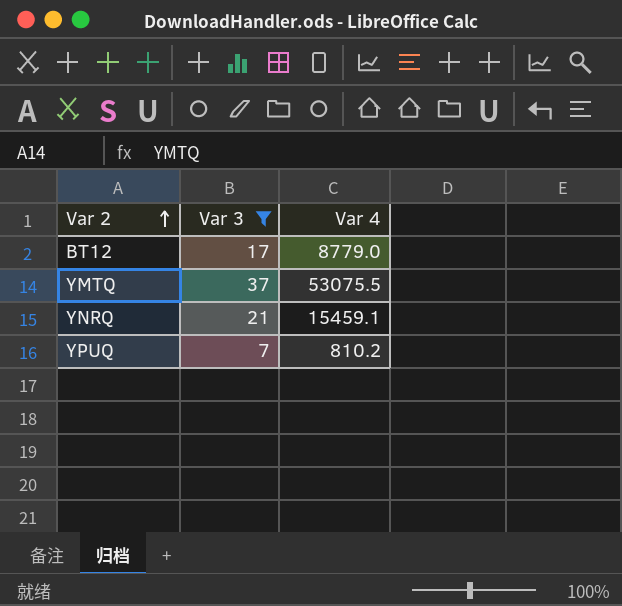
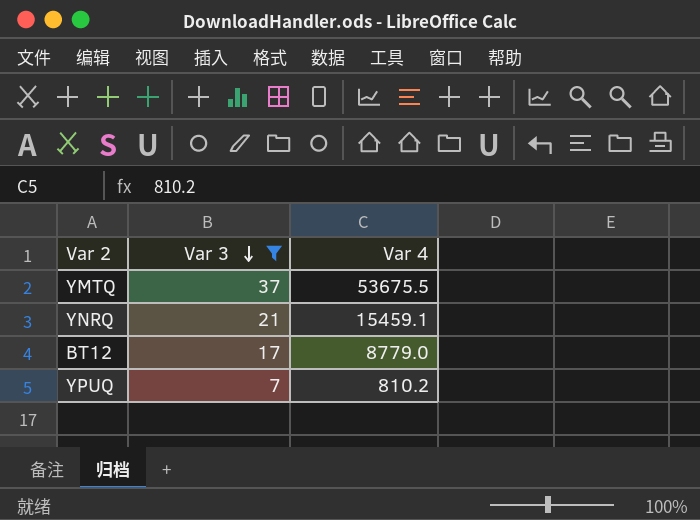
row order: Var 2 ascending -> Var 3 descending
YMTQ | Var 4: 53075.5 -> 53675.5

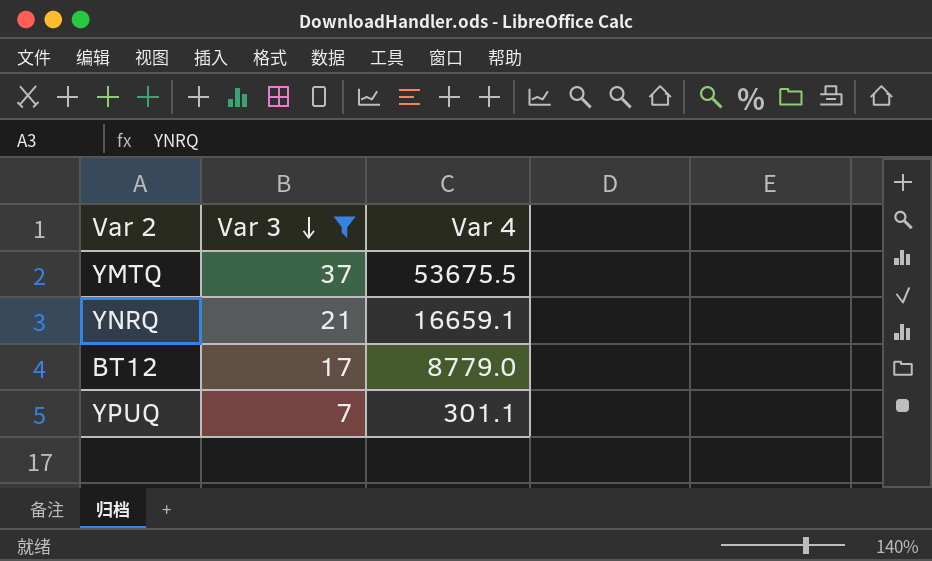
YNRQ | Var 4: 15459.1 -> 16659.1
YPUQ | Var 4: 810.2 -> 301.1

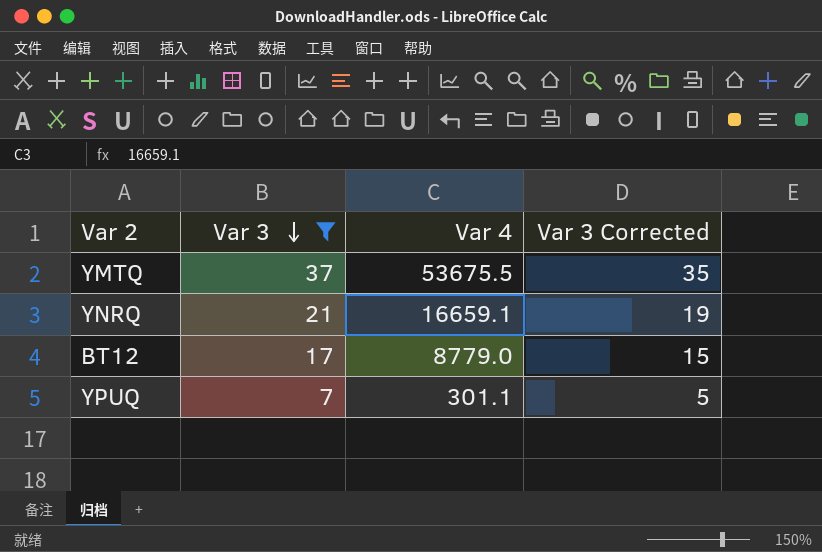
column Var 3 Corrected | formula: none -> [Var 3] - 2

